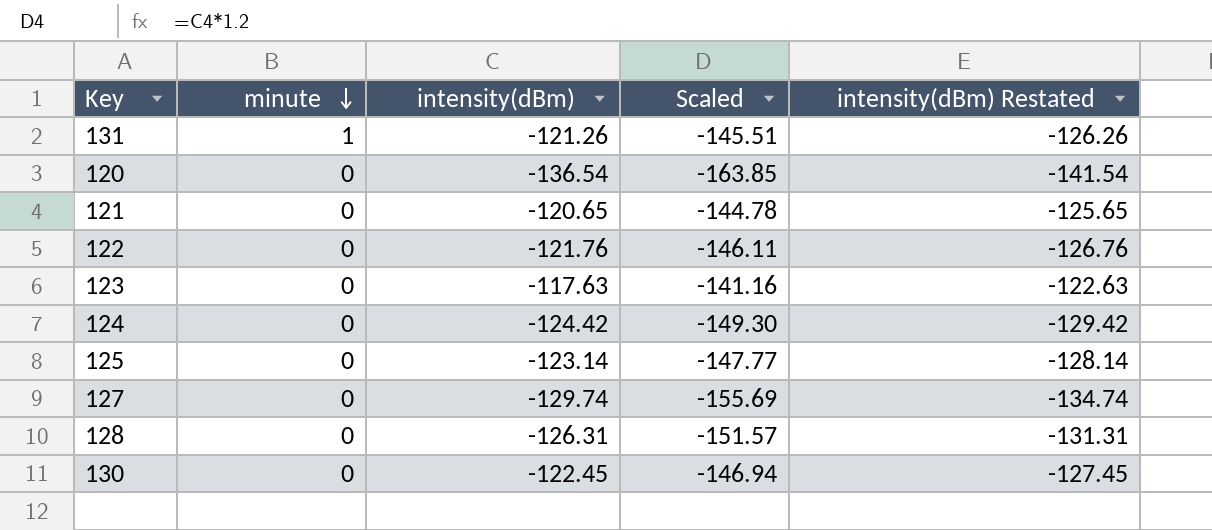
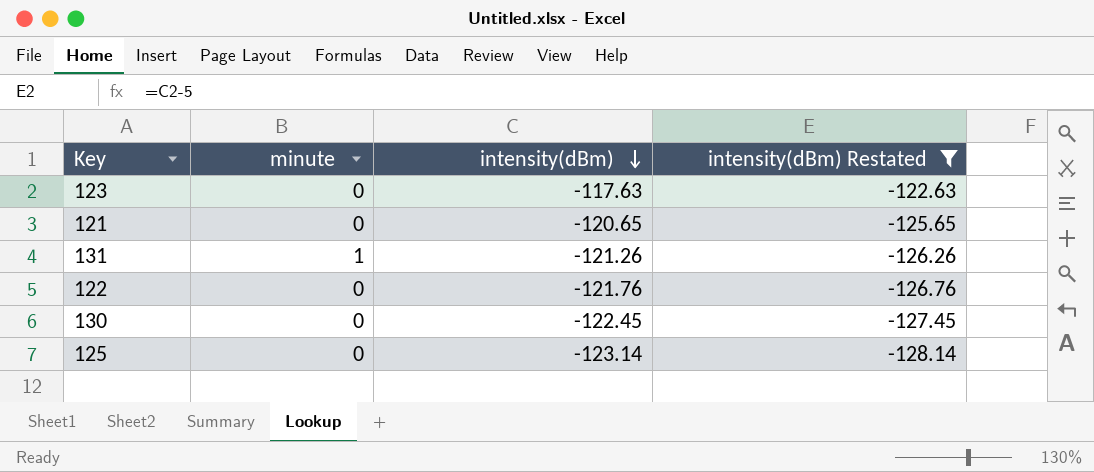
filter: none -> intensity(dBm) Restated >= -128.14
row order: minute descending -> intensity(dBm) descending
column Scaled | formula: [intensity(dBm)] * 1.2 -> none

